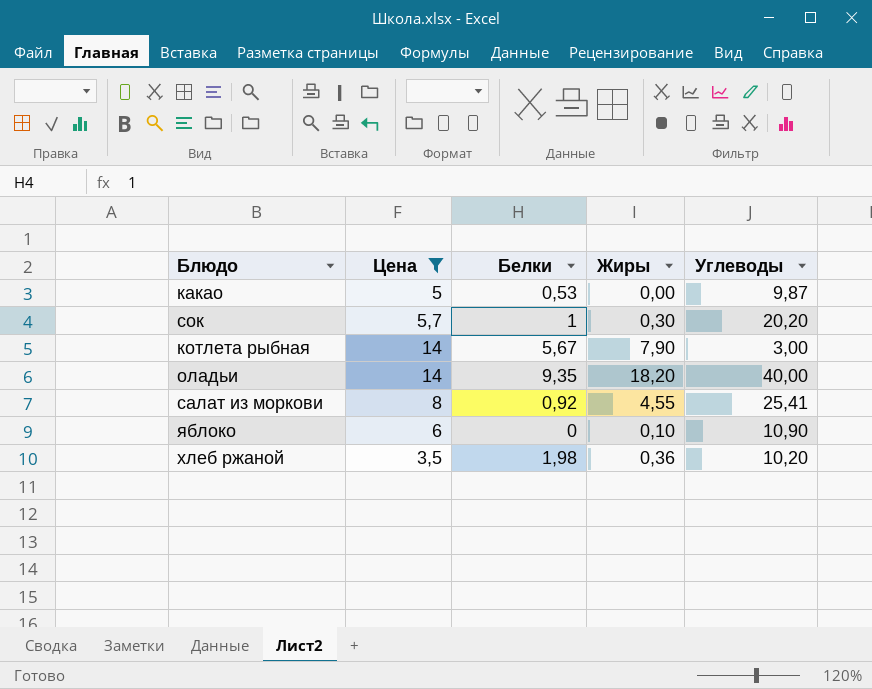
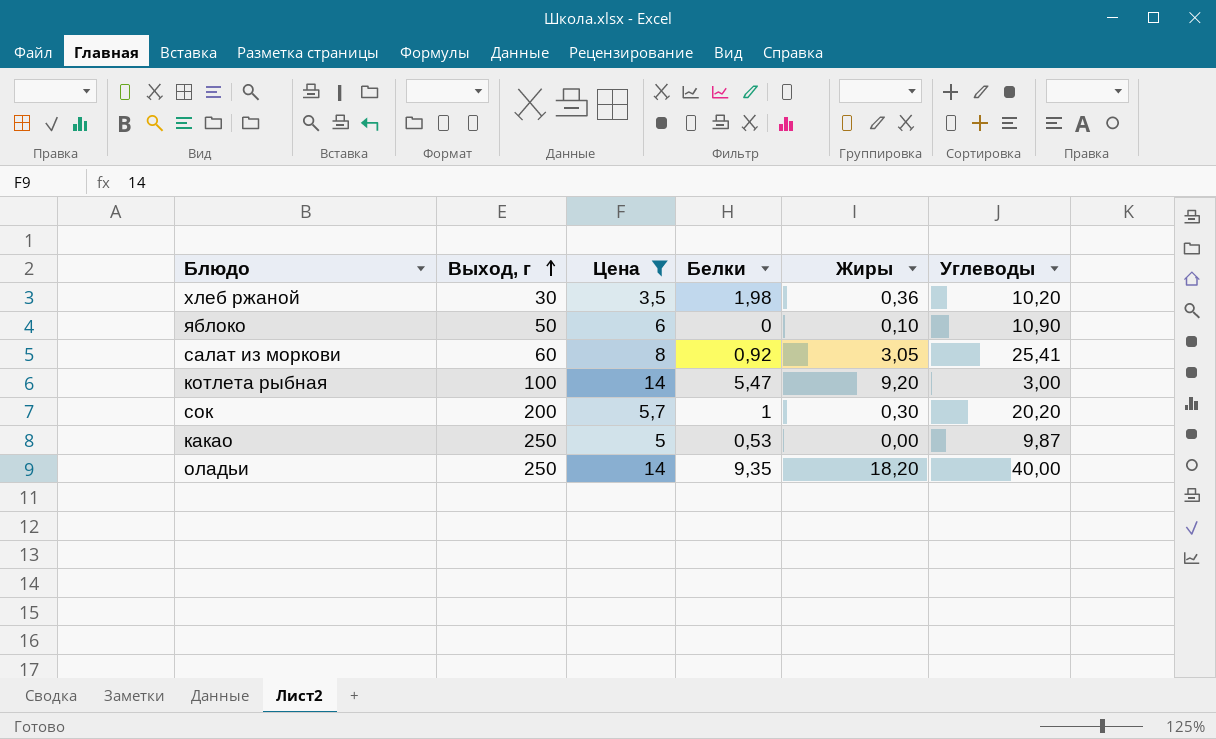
row order: none -> Выход, г ascending
column Выход, г | position: none -> 2
салат из моркови | Жиры: 4,55 -> 3,05
котлета рыбная | Белки: 5,67 -> 5,47
котлета рыбная | Жиры: 7,90 -> 9,20

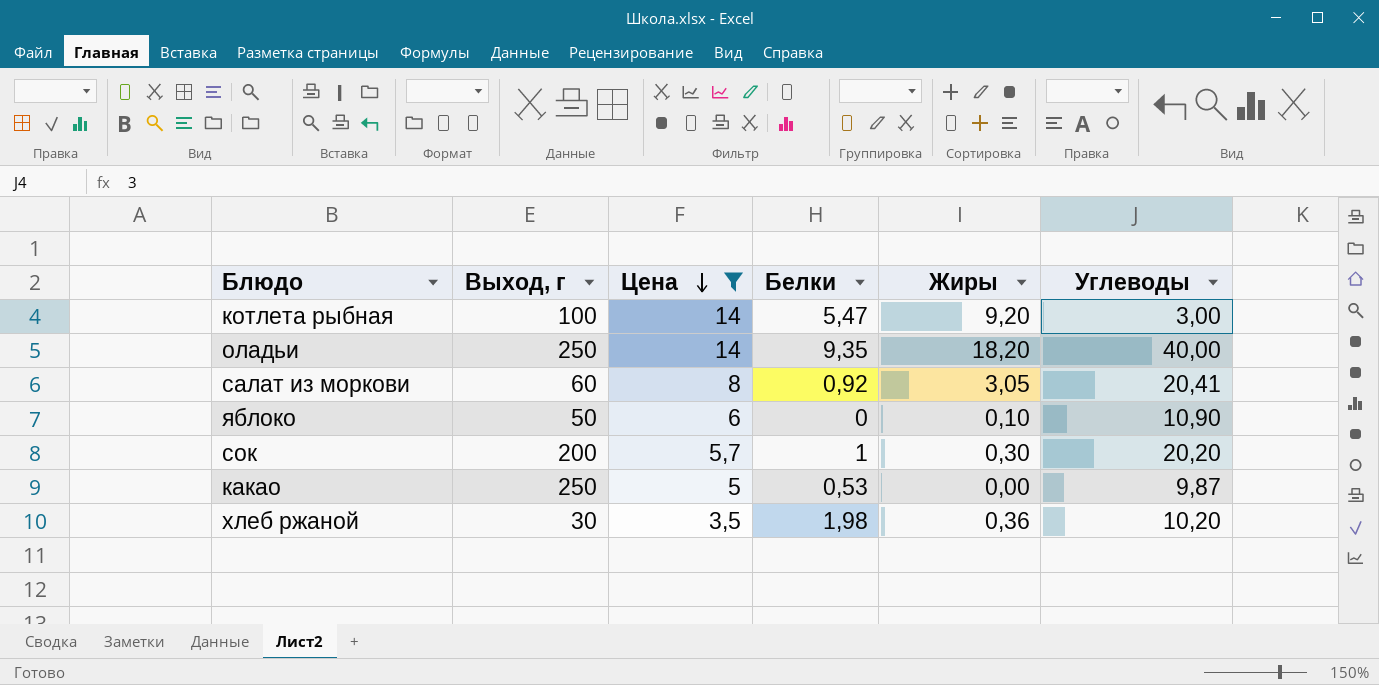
row order: Выход, г ascending -> Цена descending
салат из моркови | Углеводы: 25,41 -> 20,41

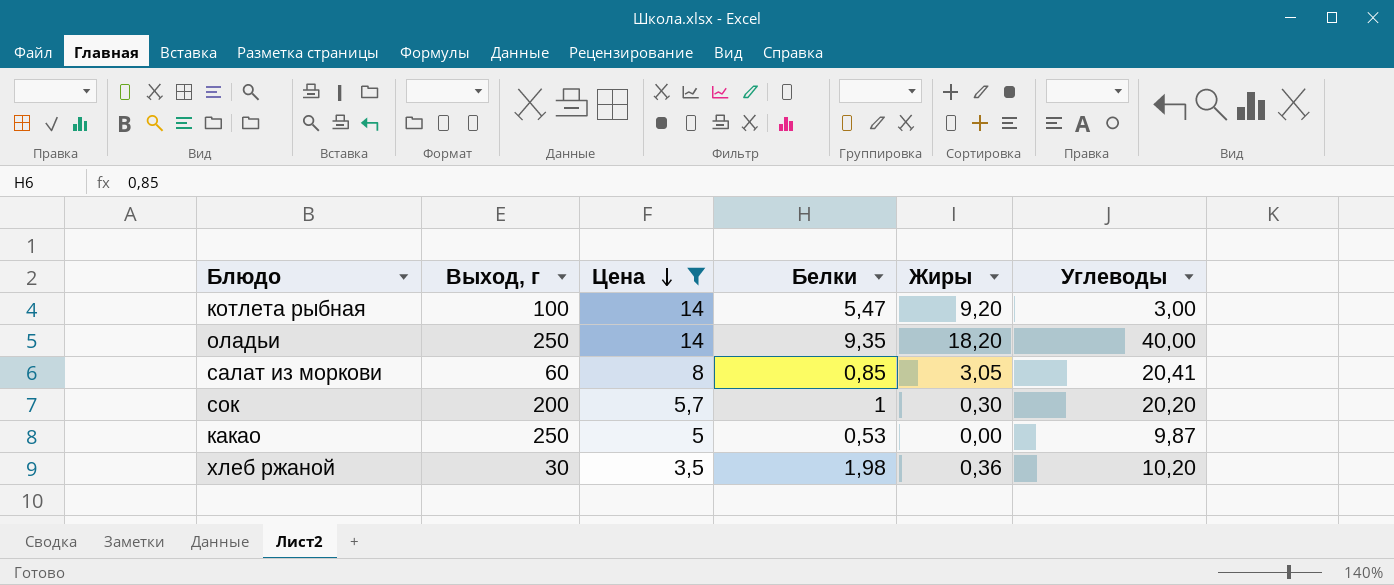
row яблоко: 50 | 6 | 0 | 0,10 | 10,90 -> none
салат из моркови | Белки: 0,92 -> 0,85

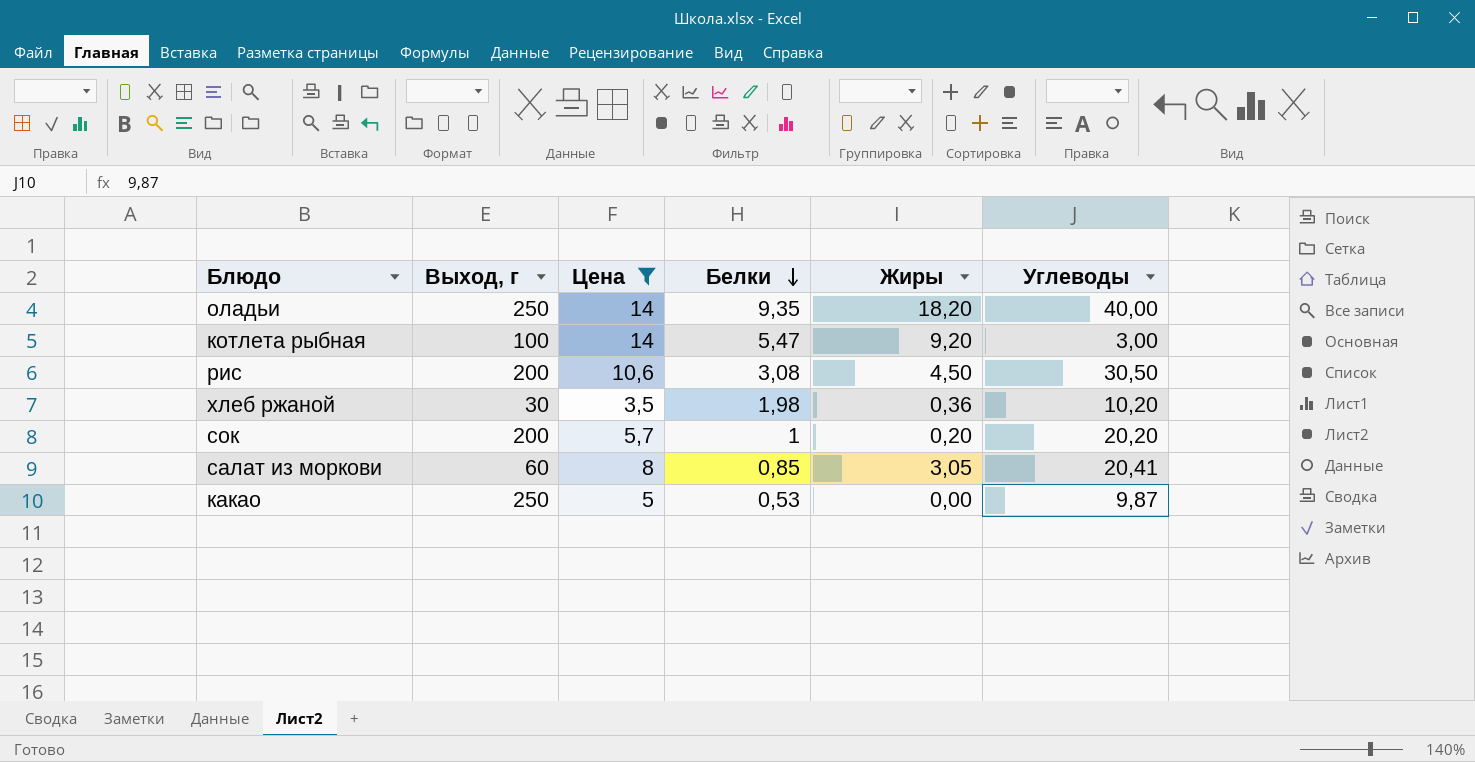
row order: Цена descending -> Белки descending
row рис: none -> 200 | 10,6 | 3,08 | 4,50 | 30,50
сок | Жиры: 0,30 -> 0,20

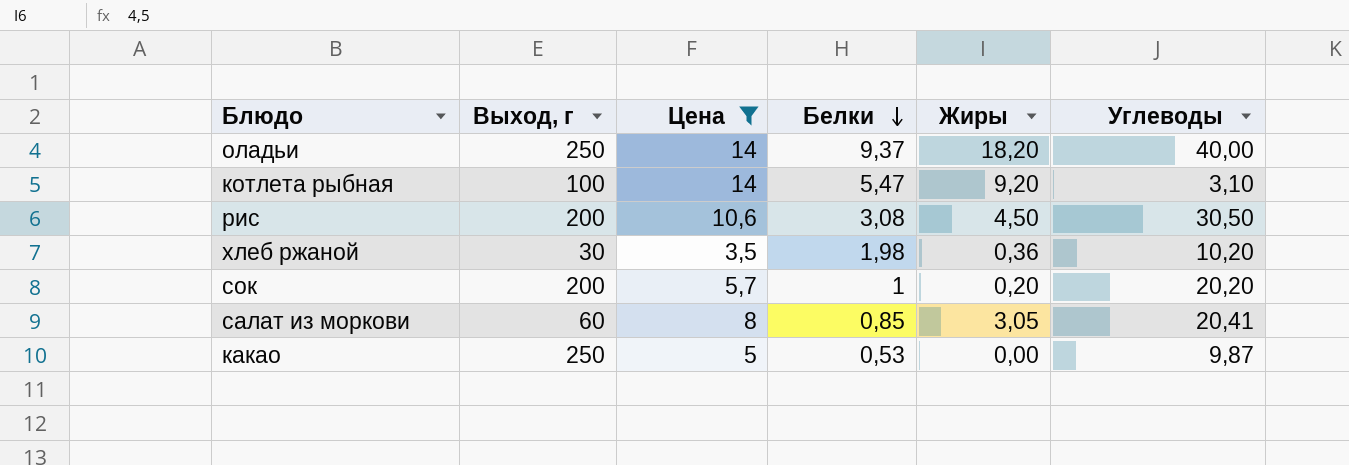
оладьи | Белки: 9,35 -> 9,37
котлета рыбная | Углеводы: 3,00 -> 3,10

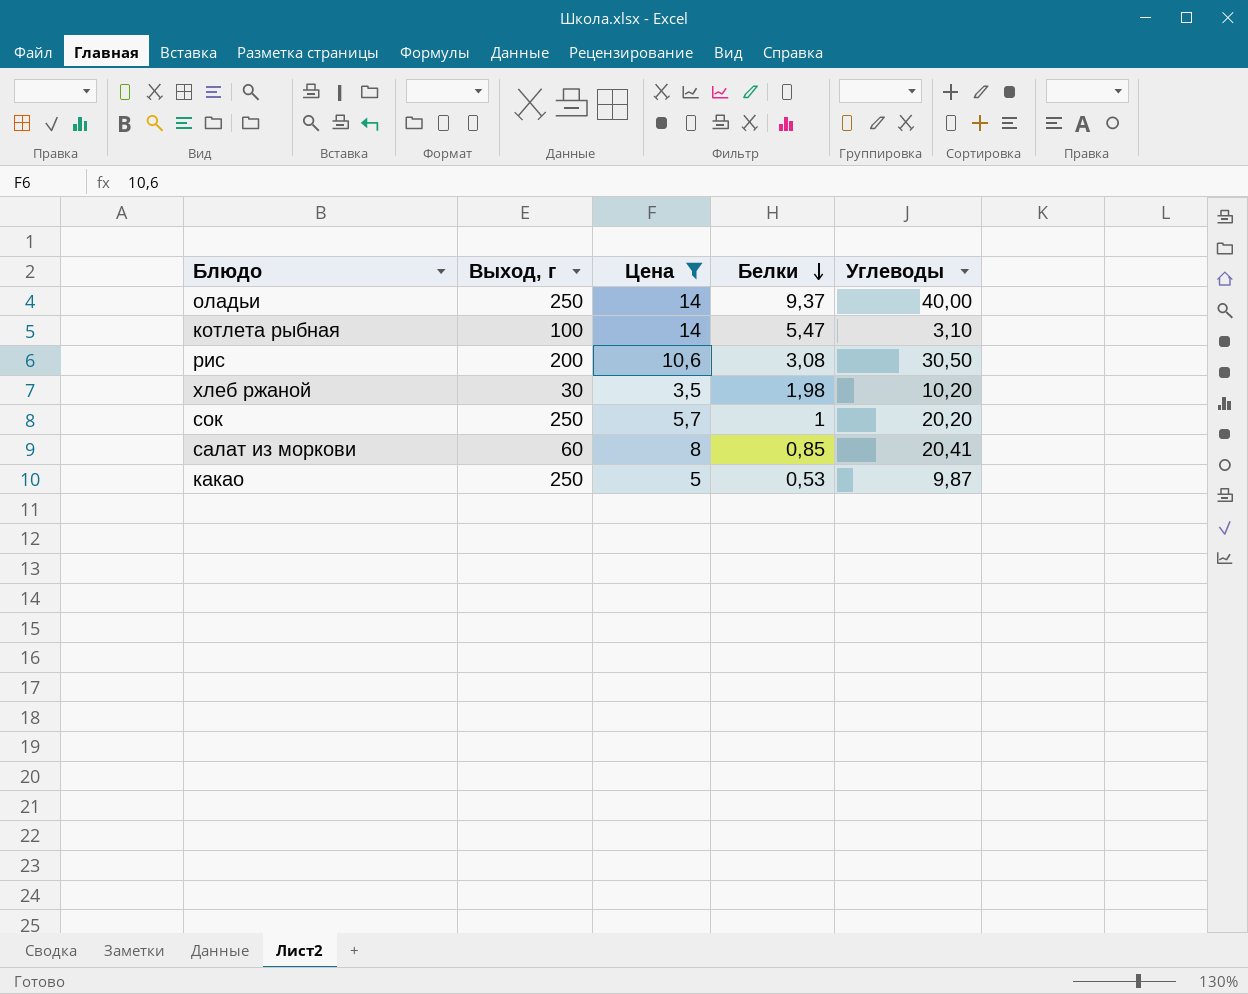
column Жиры | position: 5 -> none
сок | Выход, г: 200 -> 250

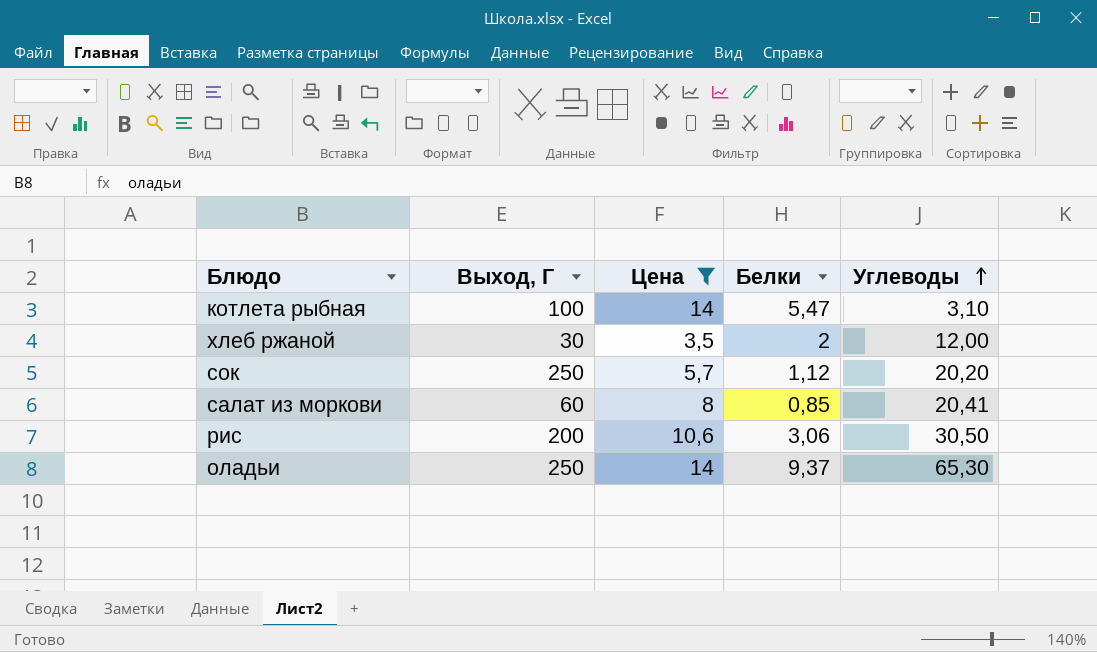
row order: Белки descending -> Углеводы ascending
column name: Выход, г -> Выход, Г
row какао: 250 | 5 | 0,53 | 9,87 -> none
хлеб ржаной | Белки: 1,98 -> 2
хлеб ржаной | Углеводы: 10,20 -> 12,00
сок | Белки: 1 -> 1,12
рис | Белки: 3,08 -> 3,06
оладьи | Углеводы: 40,00 -> 65,30

